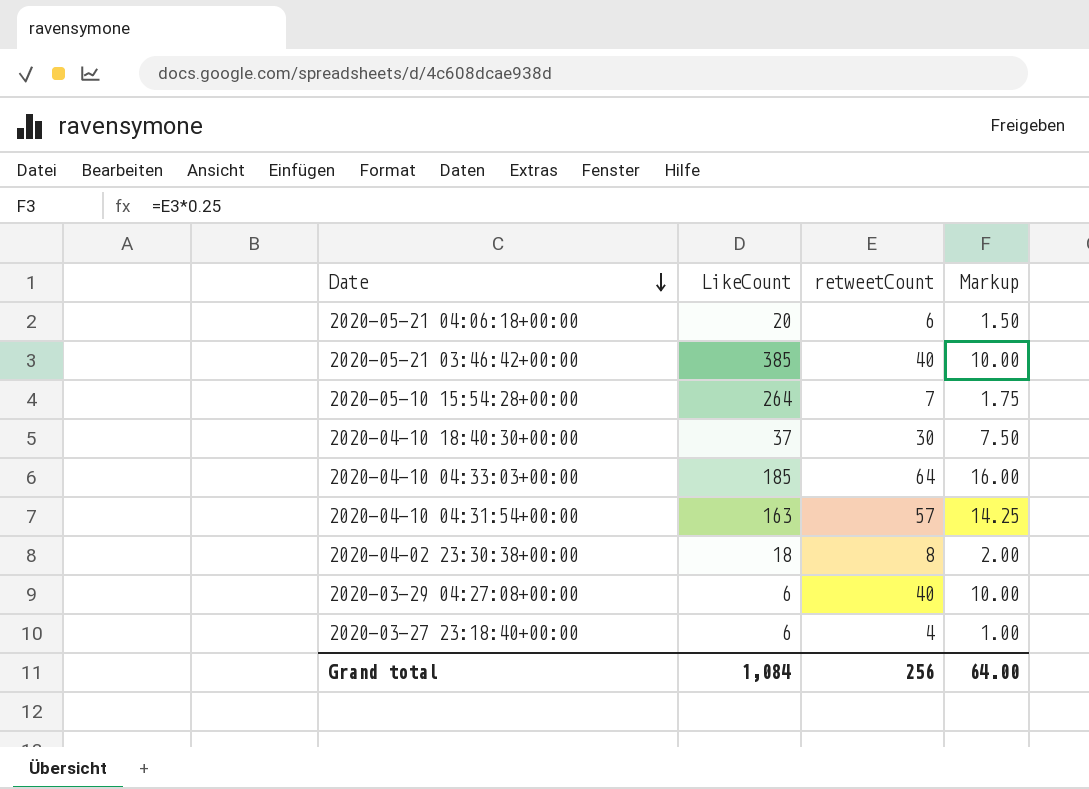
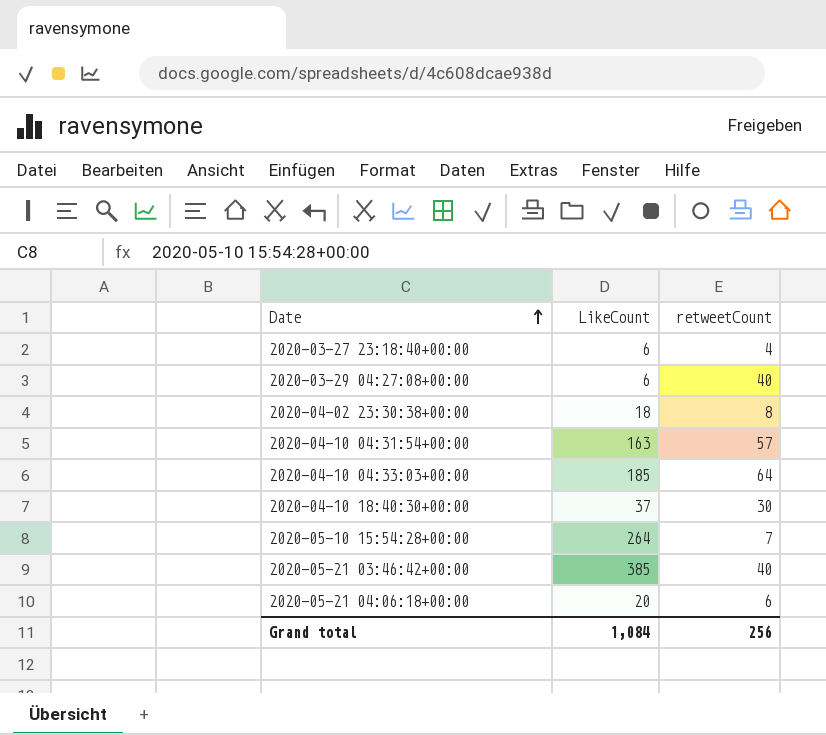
row order: Date descending -> Date ascending
column Markup | formula: [retweetCount] * 0.25 -> none

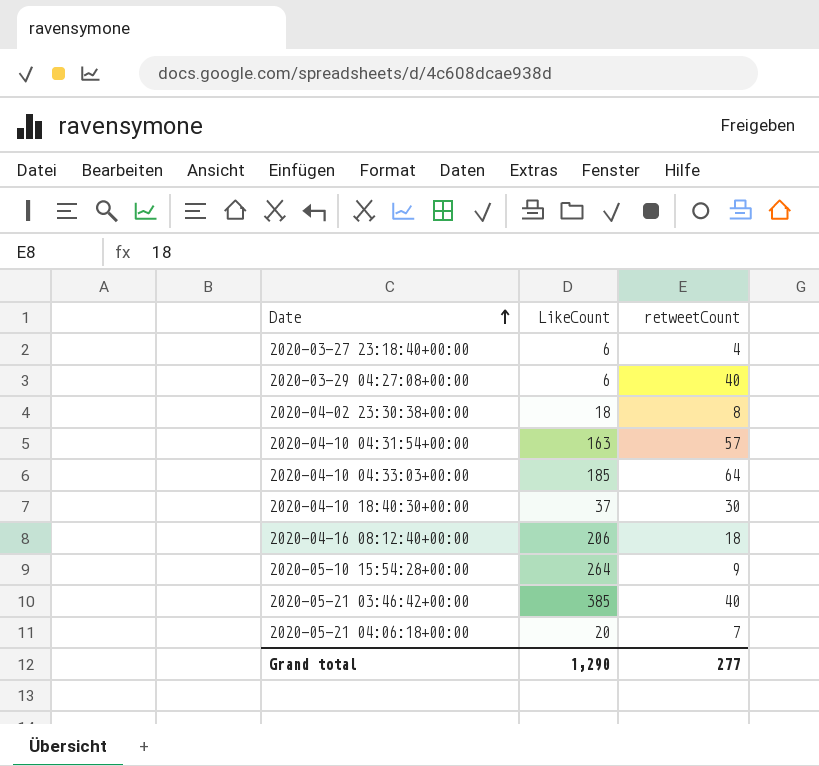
row 2020-04-16 08:12:40+00:00: none -> 206 | 18
2020-05-10 15:54:28+00:00 | retweetCount: 7 -> 9
2020-05-21 04:06:18+00:00 | retweetCount: 6 -> 7
Grand total | LikeCount: 1,084 -> 1,290
Grand total | retweetCount: 256 -> 277

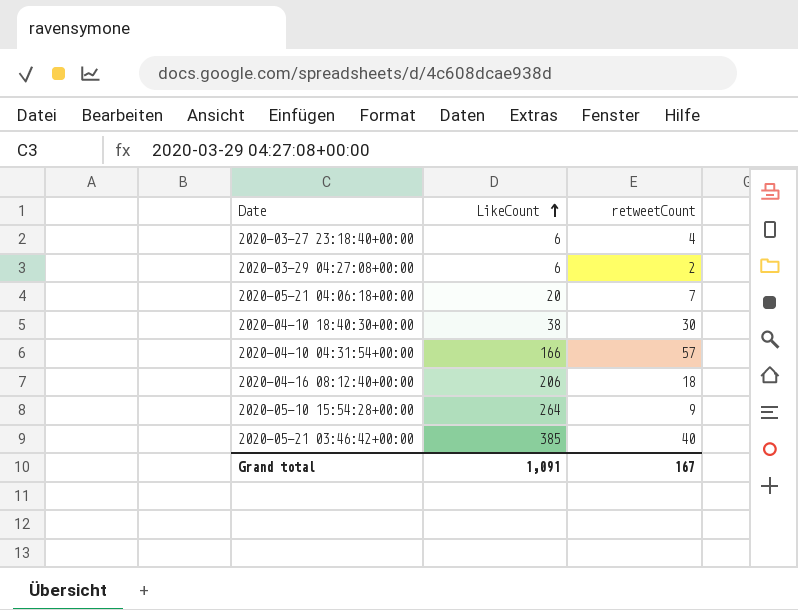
row order: Date ascending -> LikeCount ascending
row 2020-04-02 23:30:38+00:00: 18 | 8 -> none
row 2020-04-10 04:33:03+00:00: 185 | 64 -> none
2020-03-29 04:27:08+00:00 | retweetCount: 40 -> 2
2020-04-10 18:40:30+00:00 | LikeCount: 37 -> 38
2020-04-10 04:31:54+00:00 | LikeCount: 163 -> 166
Grand total | LikeCount: 1,290 -> 1,091
Grand total | retweetCount: 277 -> 167

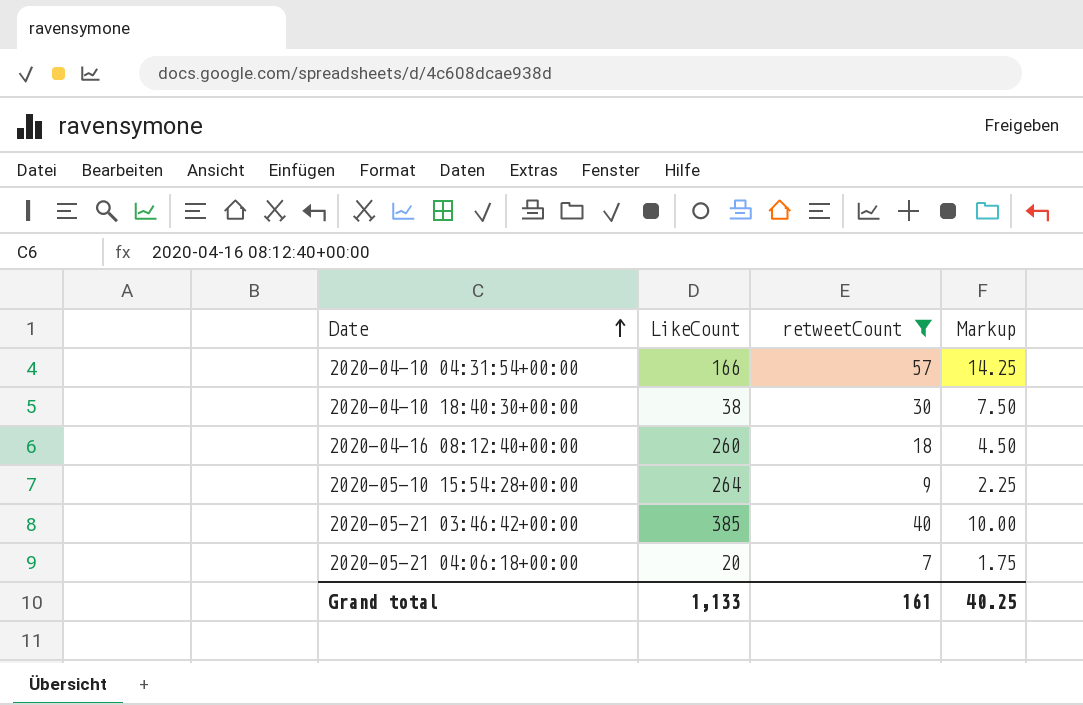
filter: none -> retweetCount >= 7
row order: LikeCount ascending -> Date ascending
column Markup | formula: none -> [retweetCount] * 0.25
2020-04-16 08:12:40+00:00 | LikeCount: 206 -> 260
Grand total | LikeCount: 1,091 -> 1,133
Grand total | retweetCount: 167 -> 161

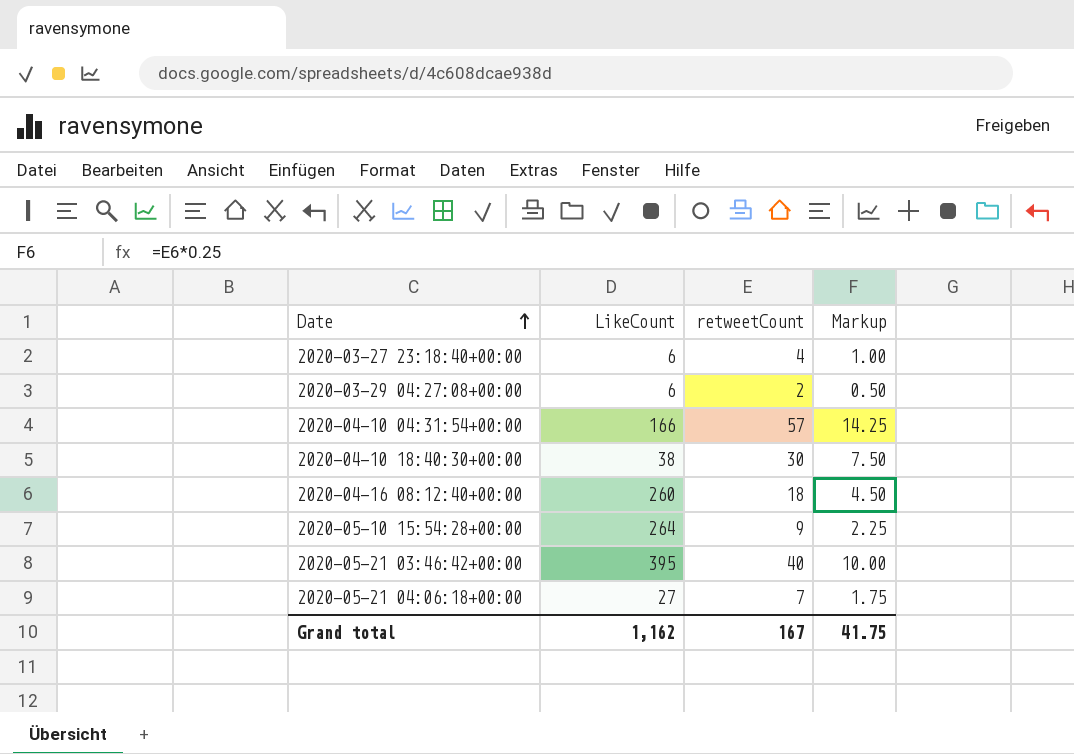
filter: retweetCount >= 7 -> none
2020-05-21 03:46:42+00:00 | LikeCount: 385 -> 395
2020-05-21 04:06:18+00:00 | LikeCount: 20 -> 27
Grand total | LikeCount: 1,133 -> 1,162
Grand total | retweetCount: 161 -> 167
Grand total | Markup: 40.25 -> 41.75

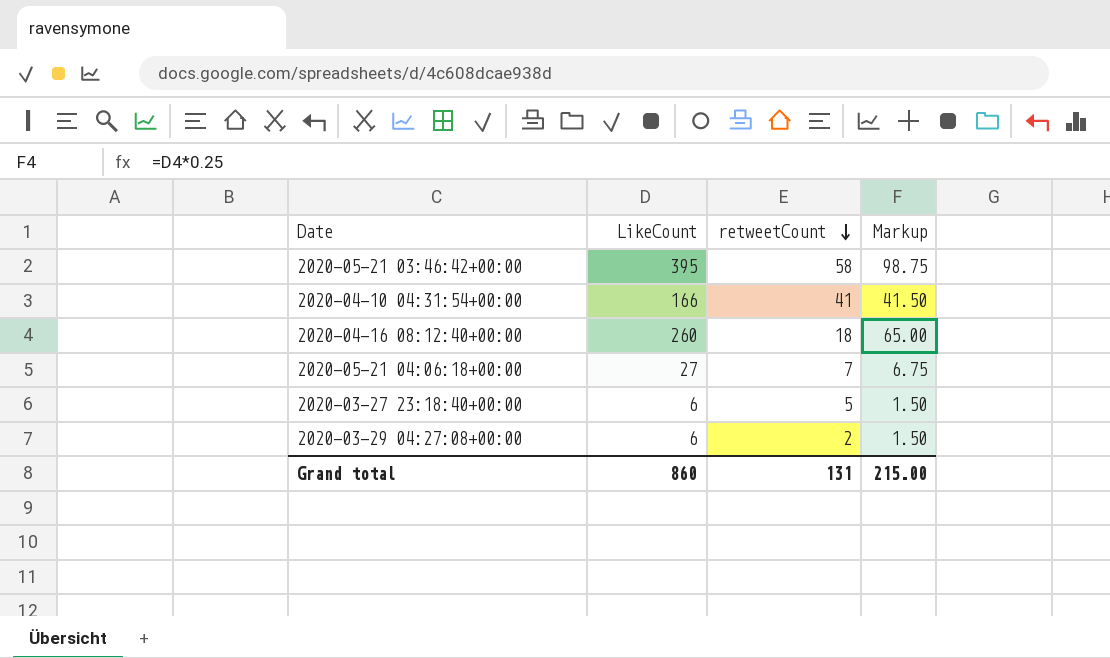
row order: Date ascending -> retweetCount descending
column Markup | formula: [retweetCount] * 0.25 -> [LikeCount] * 0.25
row 2020-04-10 18:40:30+00:00: 38 | 30 | 7.50 -> none
row 2020-05-10 15:54:28+00:00: 264 | 9 | 2.25 -> none
2020-05-21 03:46:42+00:00 | retweetCount: 40 -> 58
2020-04-10 04:31:54+00:00 | retweetCount: 57 -> 41
2020-03-27 23:18:40+00:00 | retweetCount: 4 -> 5
Grand total | LikeCount: 1,162 -> 860
Grand total | retweetCount: 167 -> 131
Grand total | Markup: 41.75 -> 215.00

